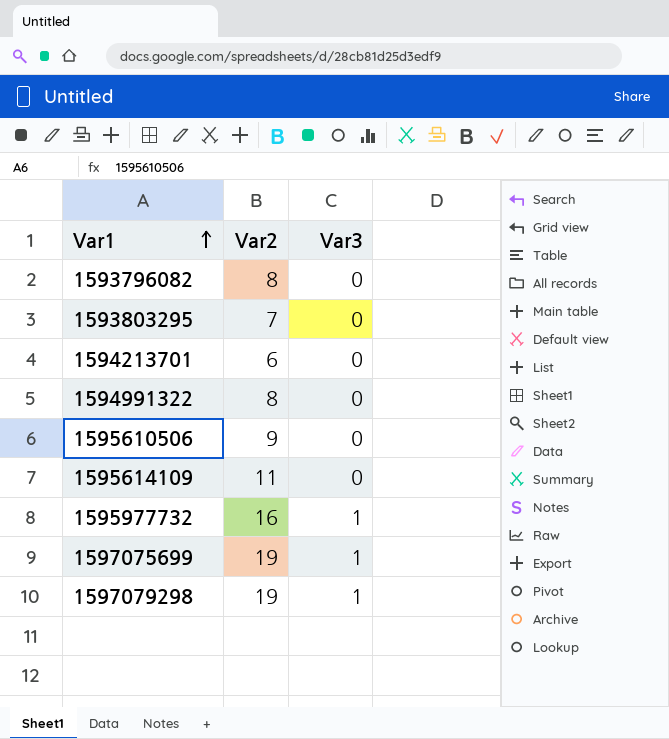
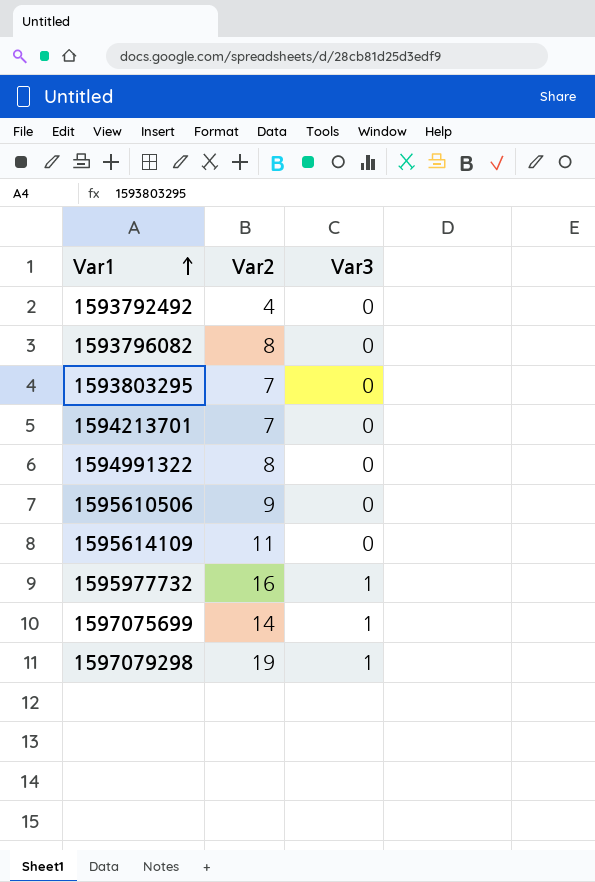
row 1593792492: none -> 4 | 0
1594213701 | Var2: 6 -> 7
1597075699 | Var2: 19 -> 14

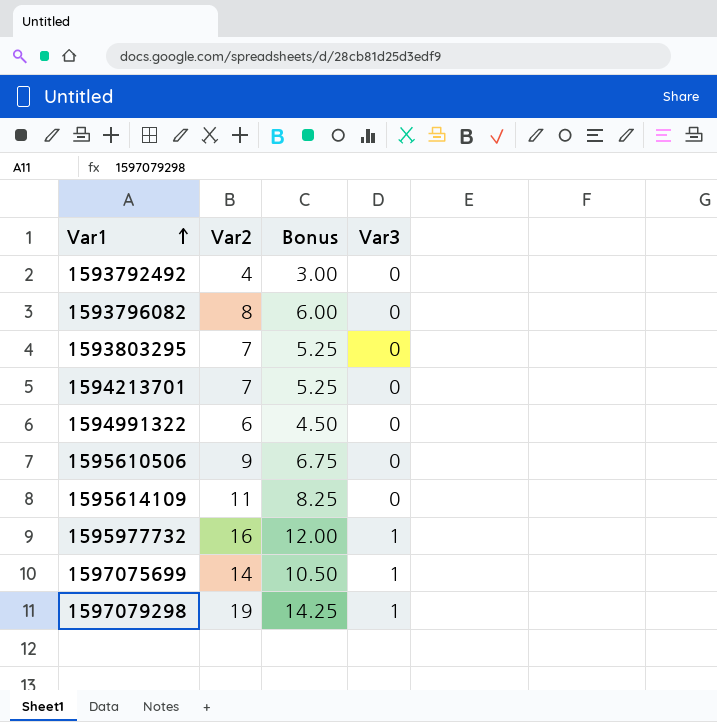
column Bonus | formula: none -> [Var2] * 0.75
1594991322 | Var2: 8 -> 6

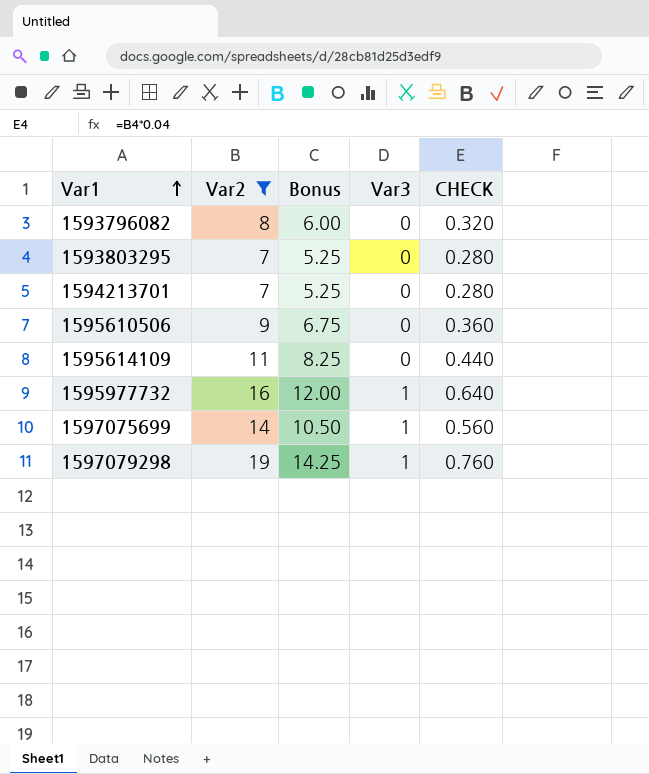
filter: none -> Var2 >= 7
column CHECK | formula: none -> [Var2] * 0.04

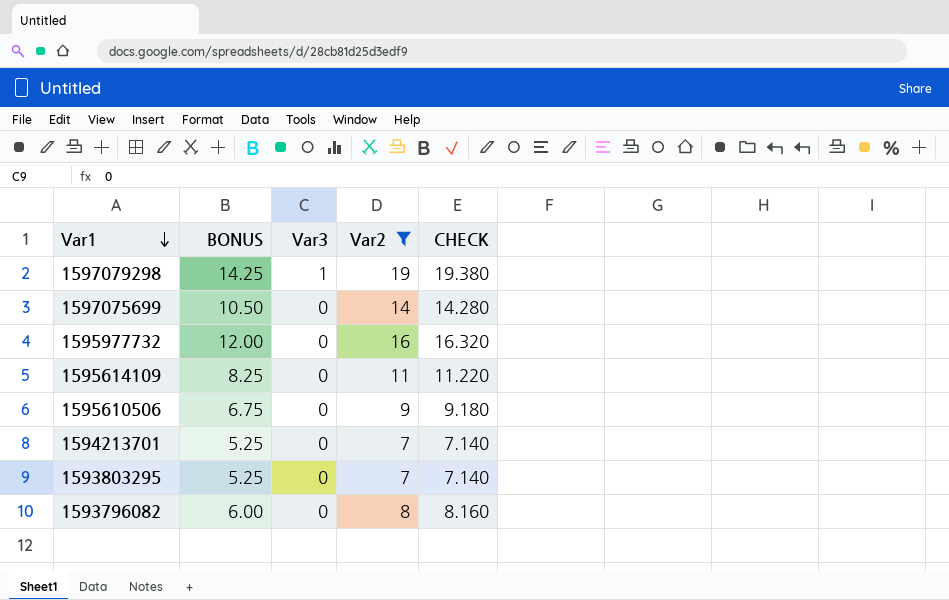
row order: Var1 ascending -> Var1 descending
column name: Bonus -> BONUS
column Var2 | position: 2 -> 4
column CHECK | formula: [Var2] * 0.04 -> [Var2] * 1.02
1597075699 | Var3: 1 -> 0
1595977732 | Var3: 1 -> 0

